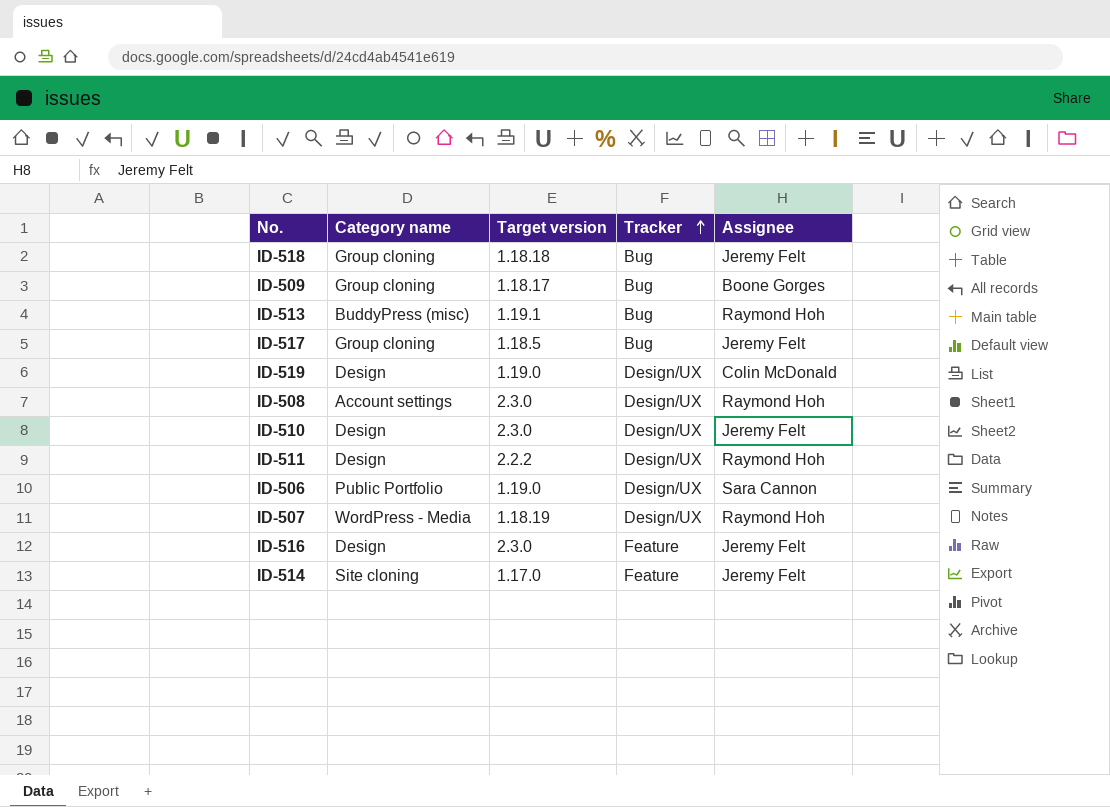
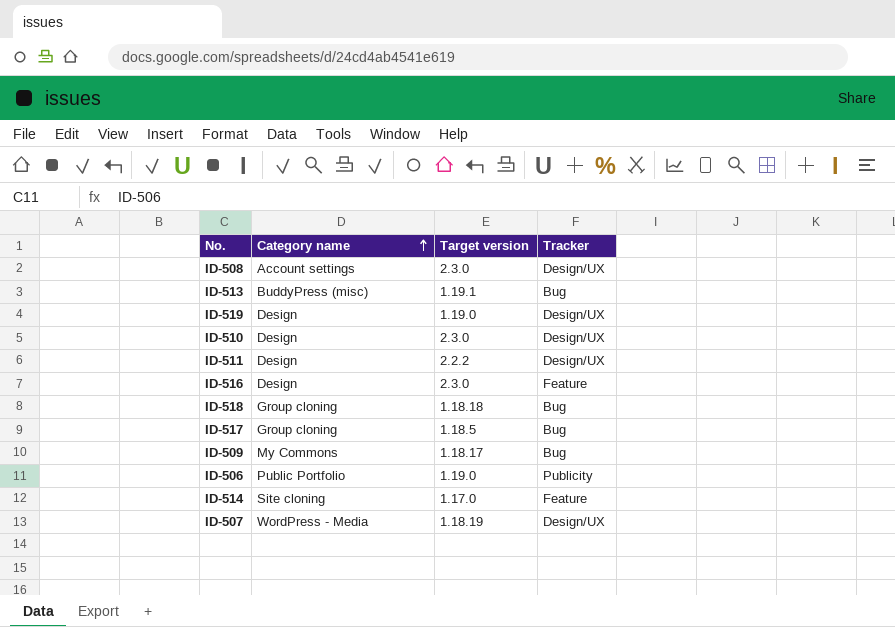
row order: Tracker ascending -> Category name ascending
column Assignee | position: 5 -> none
ID-509 | Category name: Group cloning -> My Commons
ID-506 | Tracker: Design/UX -> Publicity

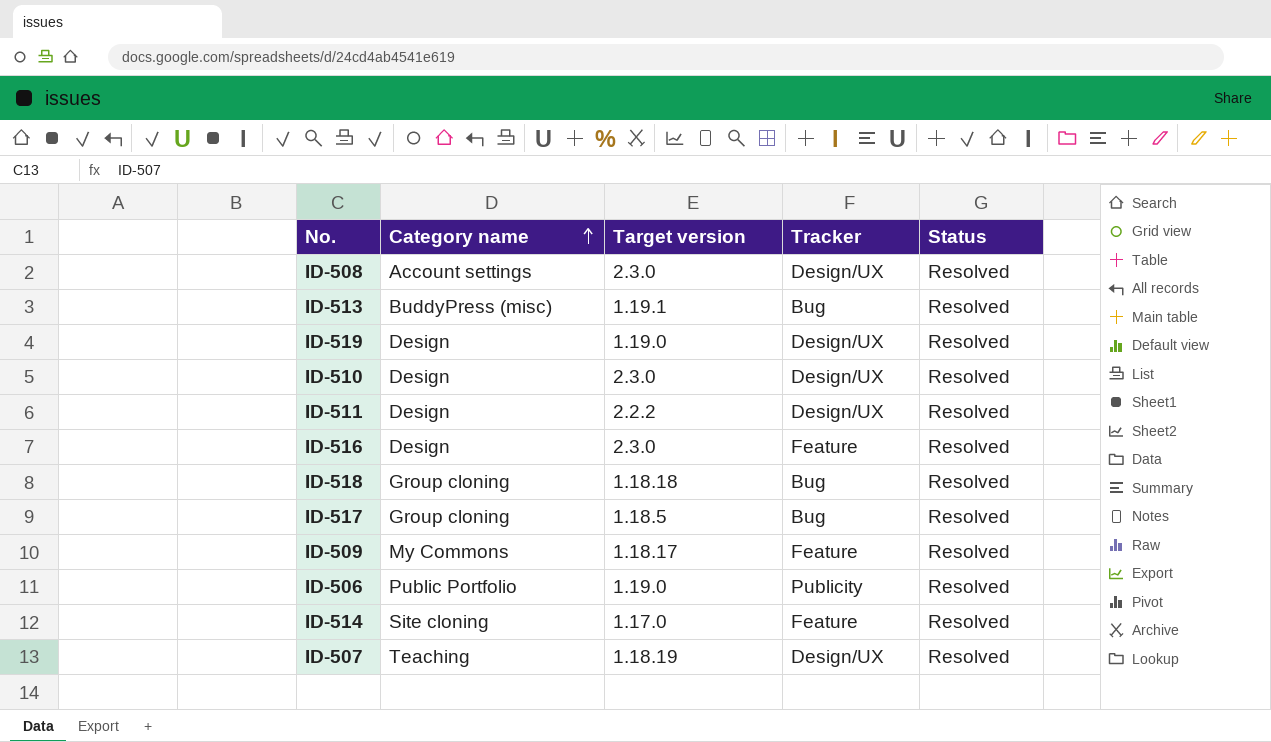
column Status | position: none -> 5
ID-509 | Tracker: Bug -> Feature
ID-507 | Category name: WordPress - Media -> Teaching

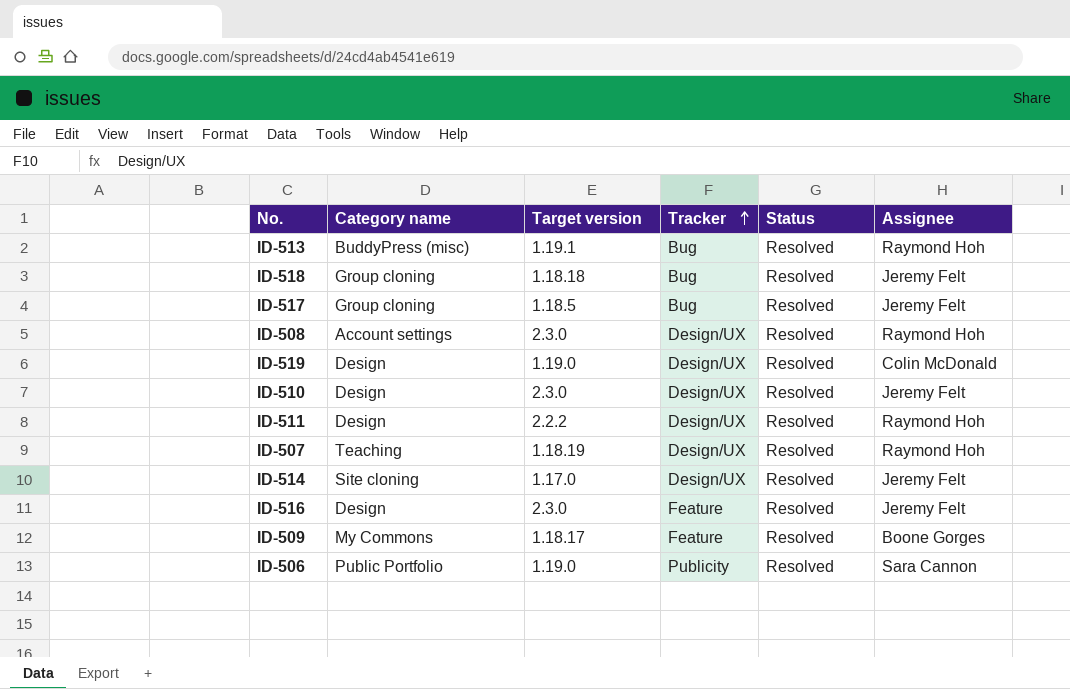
row order: Category name ascending -> Tracker ascending
column Assignee | position: none -> 6
ID-514 | Tracker: Feature -> Design/UX

